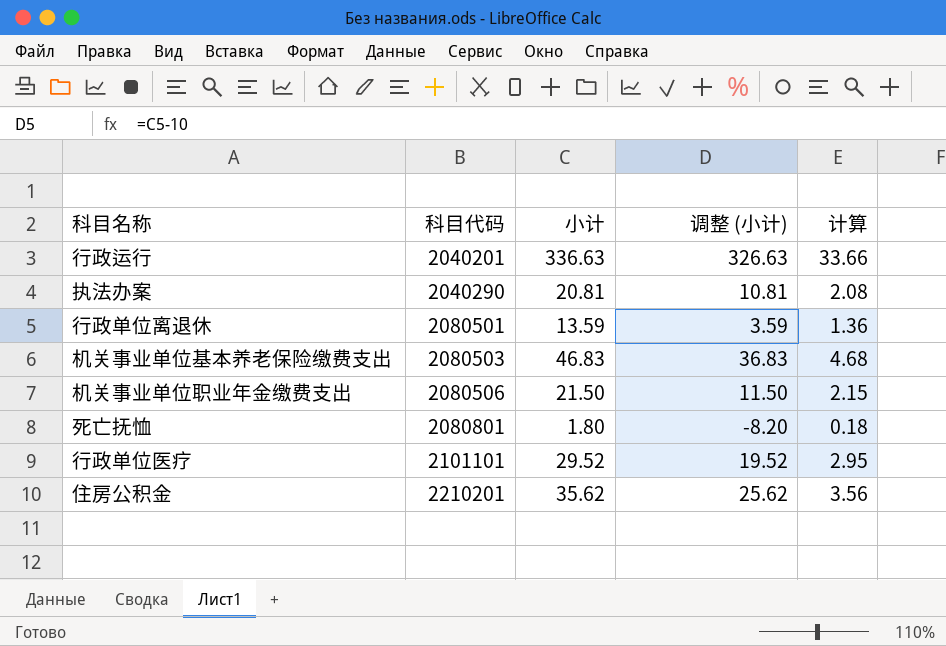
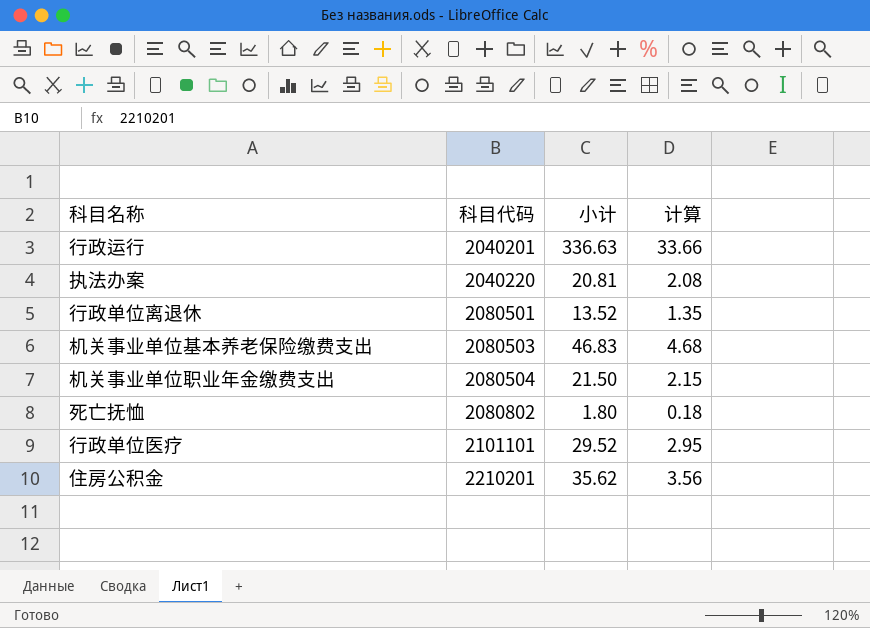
column 调整 (小计) | formula: [小计] - 10 -> none
执法办案 | 科目代码: 2040290 -> 2040220
行政单位离退休 | 小计: 13.59 -> 13.52
行政单位离退休 | 计算: 1.36 -> 1.35
机关事业单位职业年金缴费支出 | 科目代码: 2080506 -> 2080504
死亡抚恤 | 科目代码: 2080801 -> 2080802

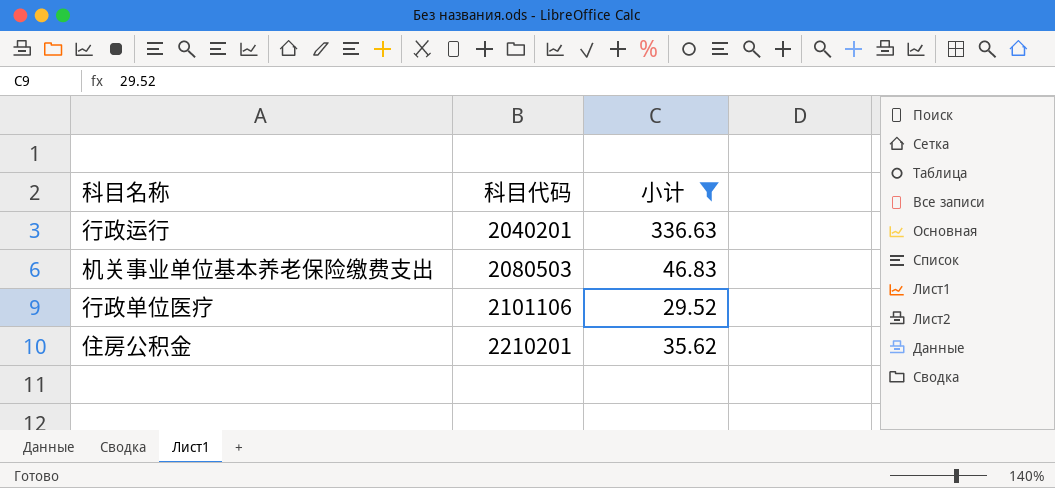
filter: none -> 小计 >= 29.52
column 计算 | formula: [小计] * 0.1 -> none
行政单位医疗 | 科目代码: 2101101 -> 2101106

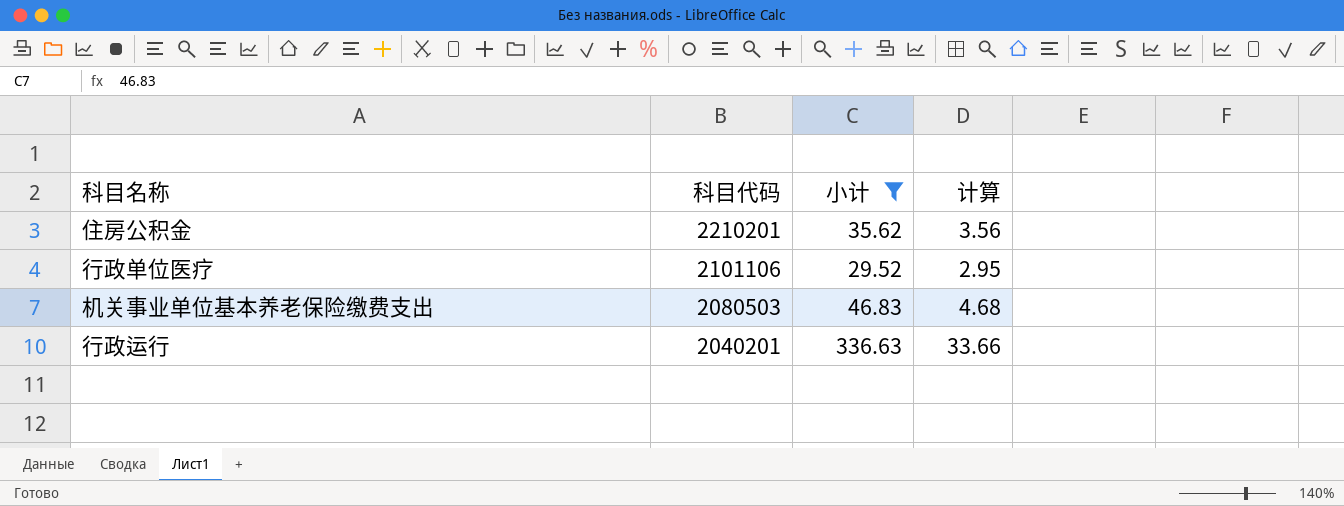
row order: 科目代码 ascending -> 科目代码 descending
column 计算 | formula: none -> [小计] * 0.1

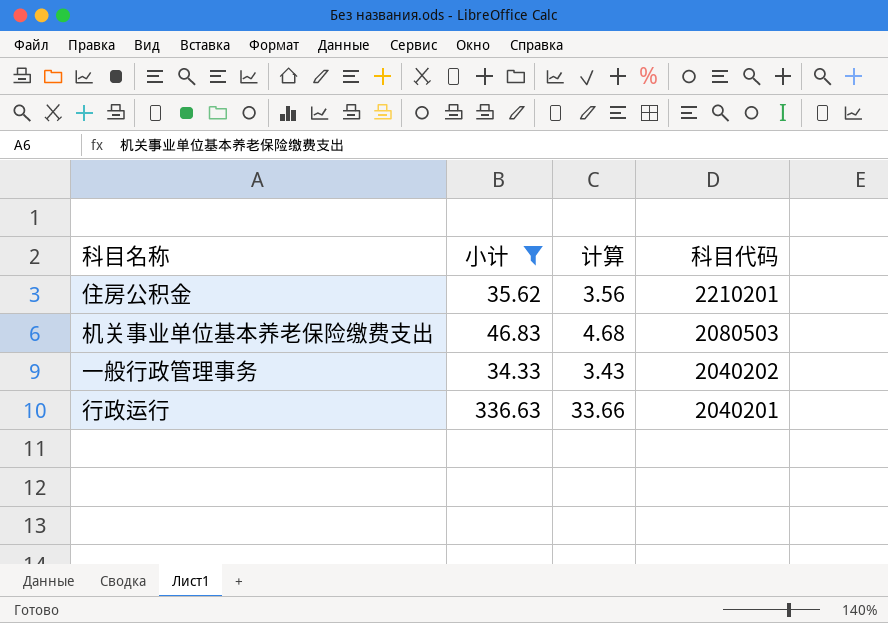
column 科目代码 | position: 2 -> 4
row 行政单位医疗: 2101106 | 29.52 | 2.95 -> none
row 一般行政管理事务: none -> 34.33 | 3.43 | 2040202

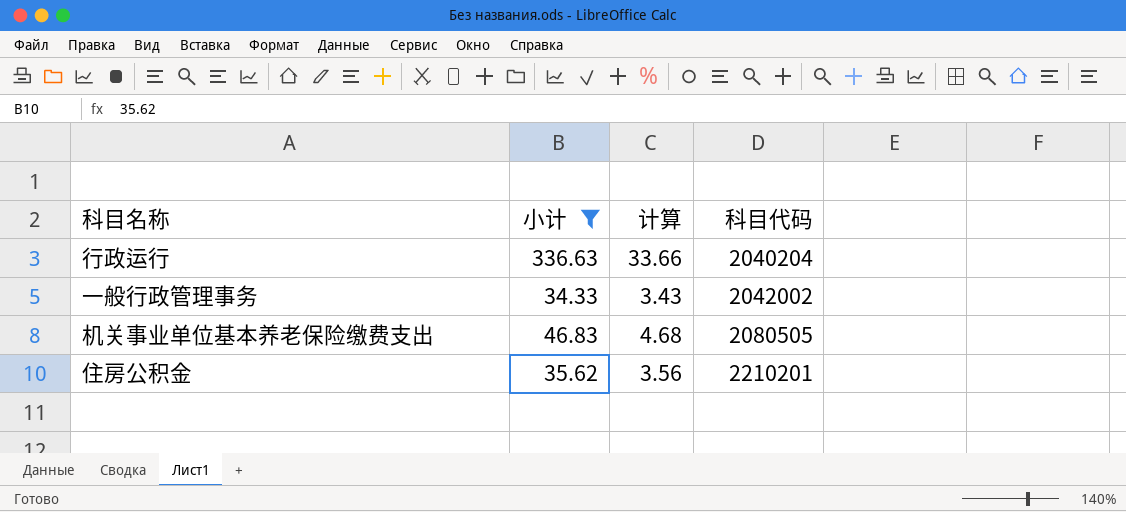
row order: 科目代码 descending -> 科目代码 ascending
行政运行 | 科目代码: 2040201 -> 2040204
一般行政管理事务 | 科目代码: 2040202 -> 2042002
机关事业单位基本养老保险缴费支出 | 科目代码: 2080503 -> 2080505

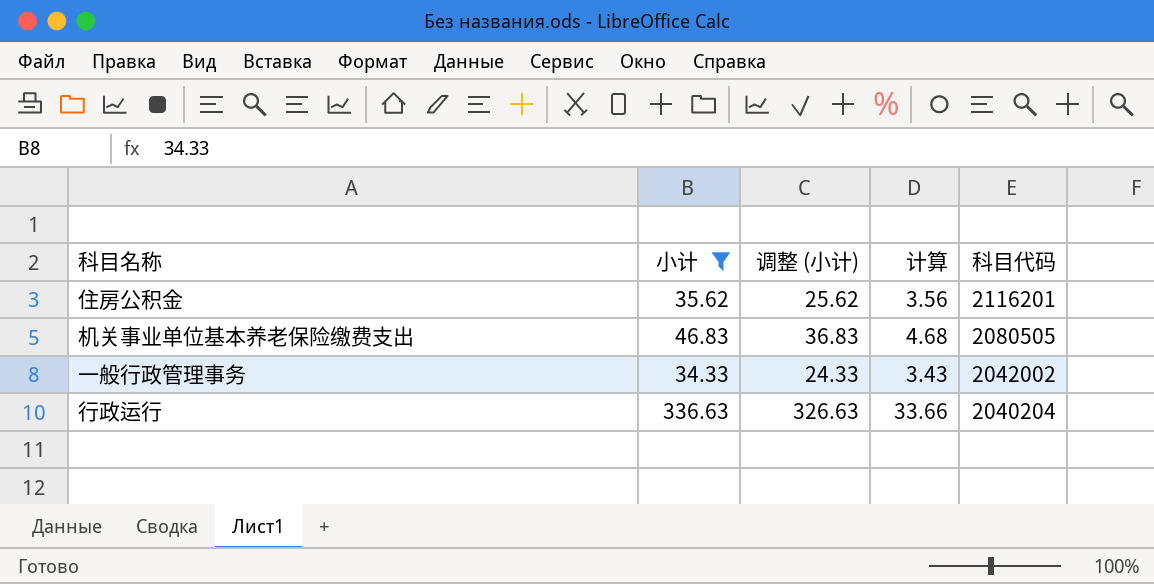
row order: 科目代码 ascending -> 科目代码 descending
column 调整 (小计) | formula: none -> [小计] - 10
住房公积金 | 科目代码: 2210201 -> 2116201

